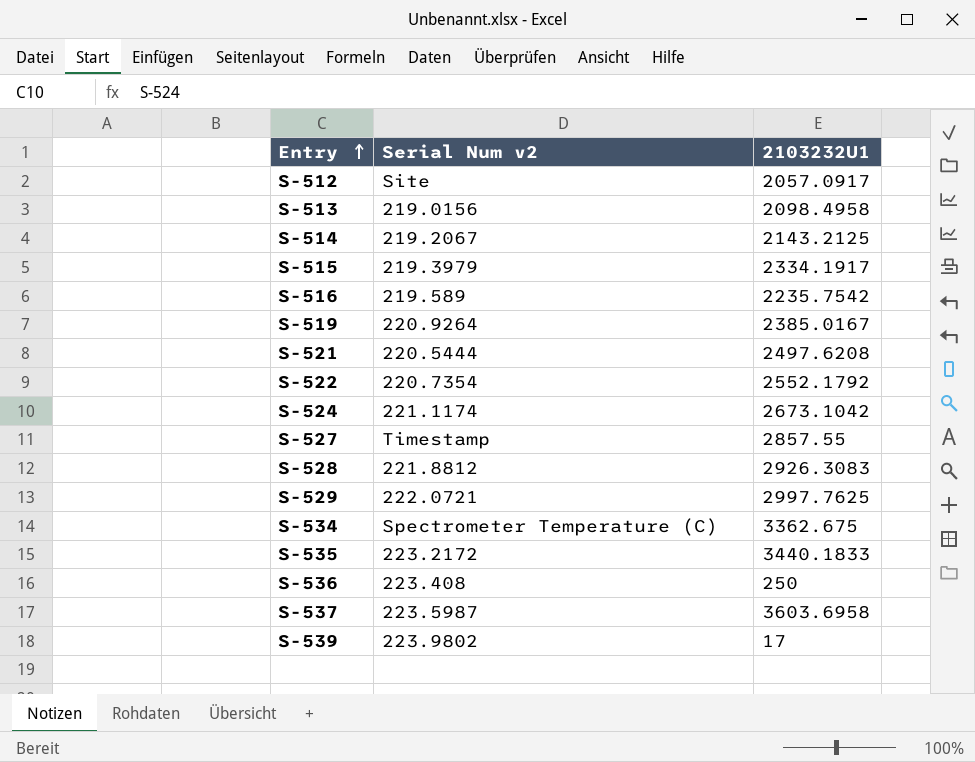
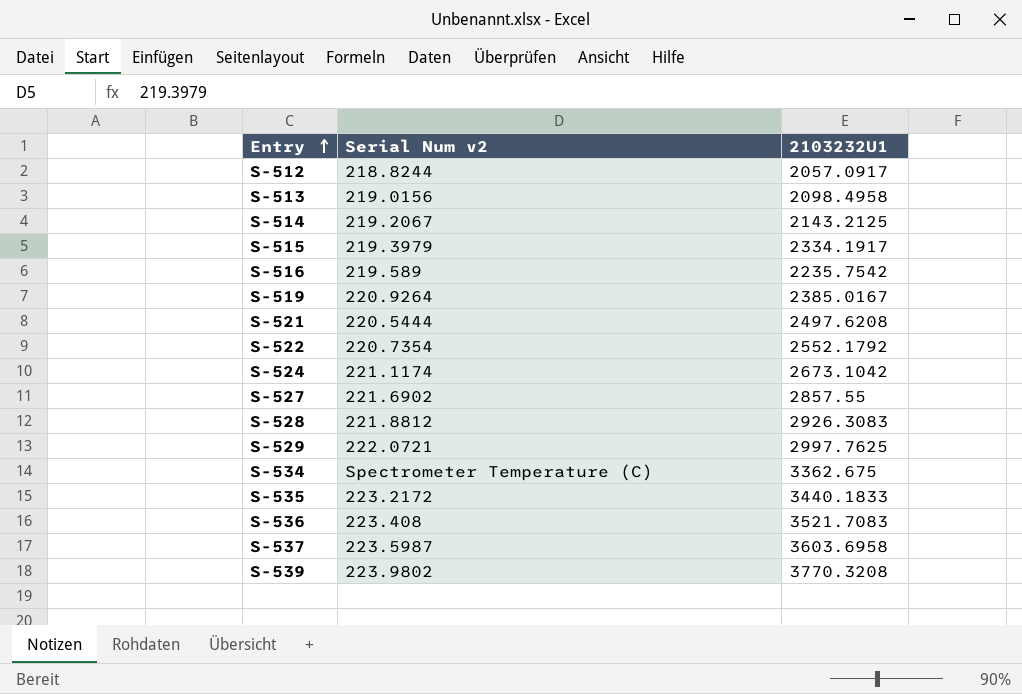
S-512 | Serial Num v2: Site -> 218.8244
S-527 | Serial Num v2: Timestamp -> 221.6902
S-536 | 2103232U1: 250 -> 3521.7083
S-539 | 2103232U1: 17 -> 3770.3208

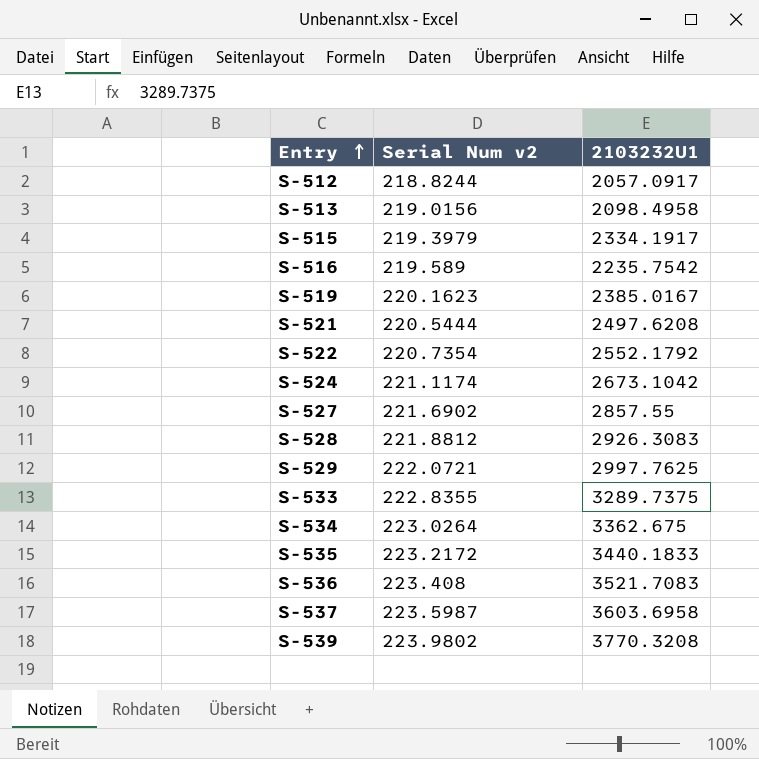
row S-514: 219.2067 | 2143.2125 -> none
S-519 | Serial Num v2: 220.9264 -> 220.1623
row S-533: none -> 222.8355 | 3289.7375
S-534 | Serial Num v2: Spectrometer Temperature (C) -> 223.0264

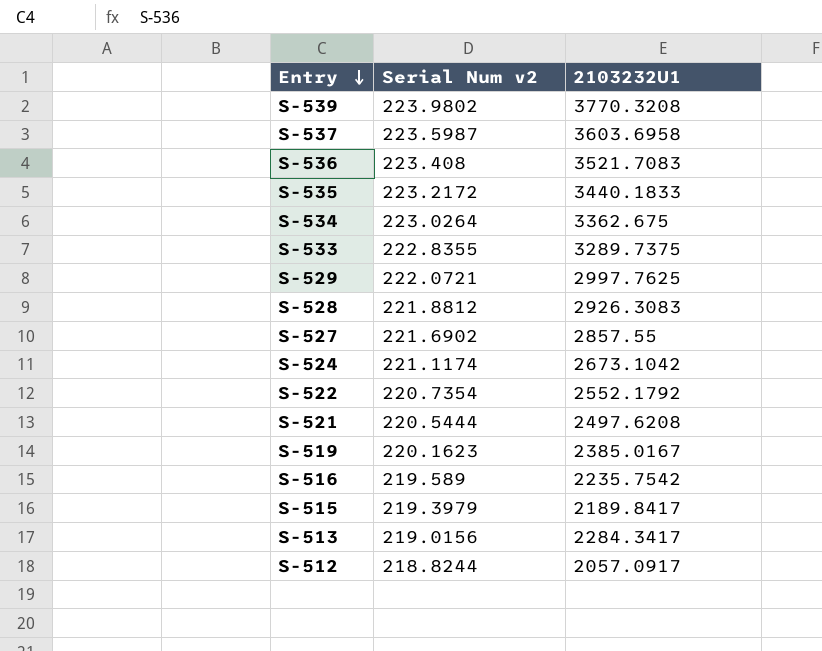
row order: Entry ascending -> Entry descending
S-515 | 2103232U1: 2334.1917 -> 2189.8417
S-513 | 2103232U1: 2098.4958 -> 2284.3417

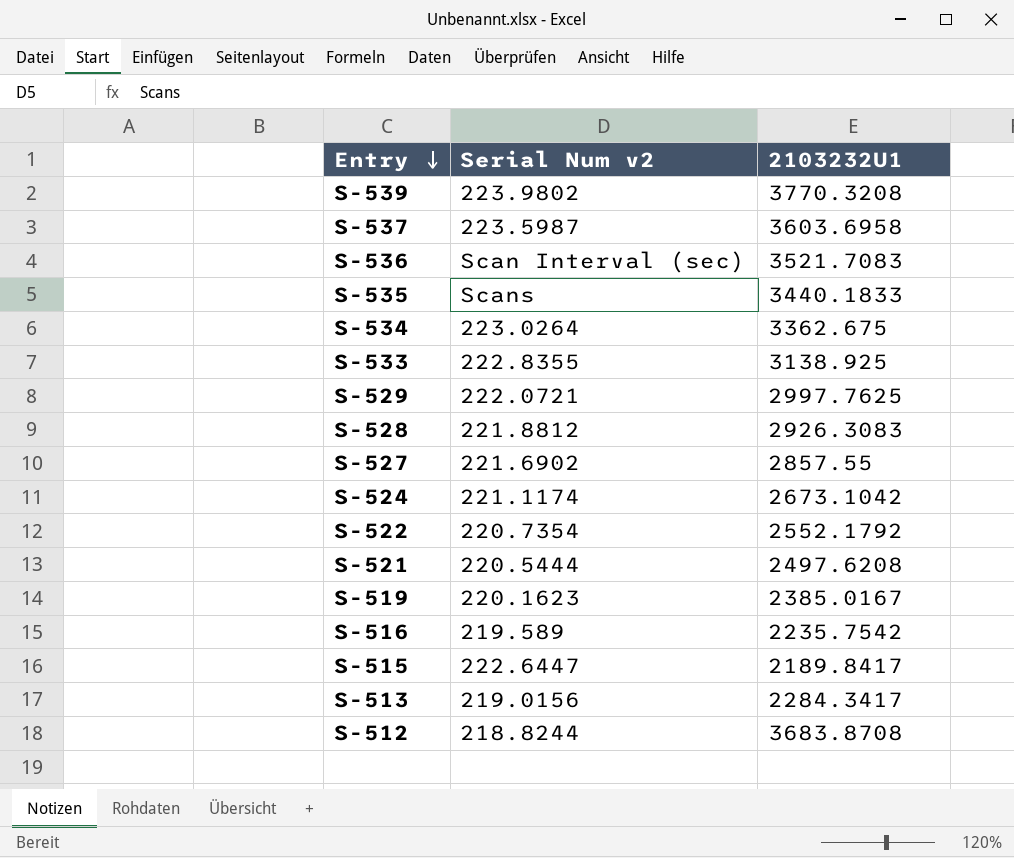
S-536 | Serial Num v2: 223.408 -> Scan Interval (sec)
S-535 | Serial Num v2: 223.2172 -> Scans
S-533 | 2103232U1: 3289.7375 -> 3138.925
S-515 | Serial Num v2: 219.3979 -> 222.6447
S-512 | 2103232U1: 2057.0917 -> 3683.8708

